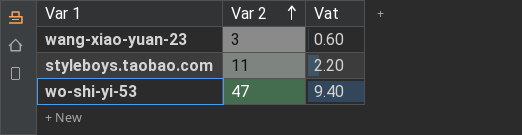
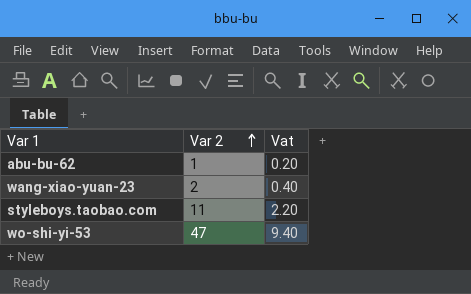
row abu-bu-62: none -> 1 | 0.20
wang-xiao-yuan-23 | Var 2: 3 -> 2
wang-xiao-yuan-23 | Vat: 0.60 -> 0.40

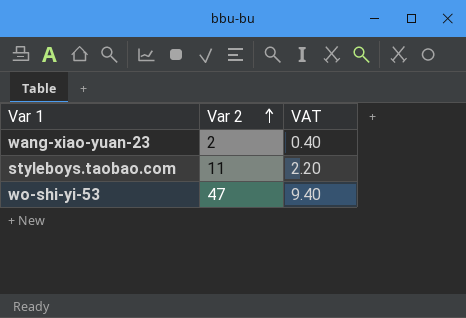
column name: Vat -> VAT
row abu-bu-62: 1 | 0.20 -> none

